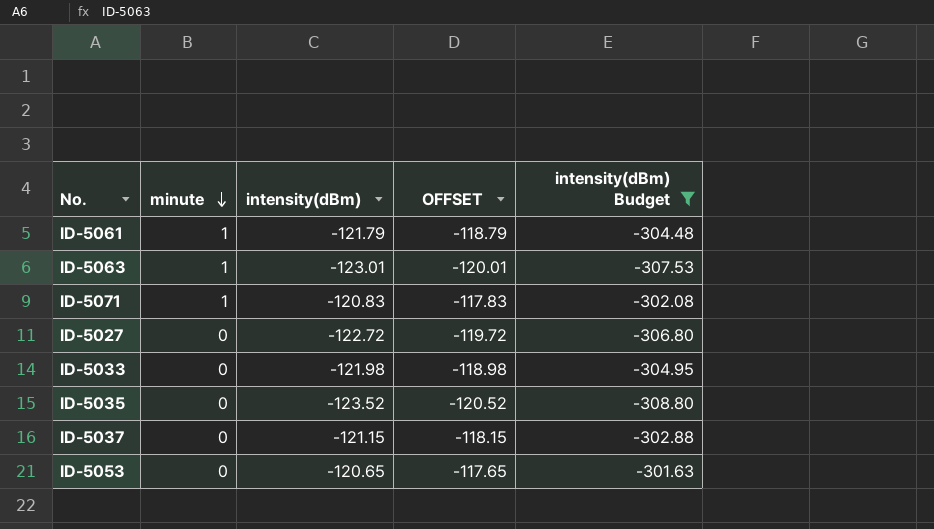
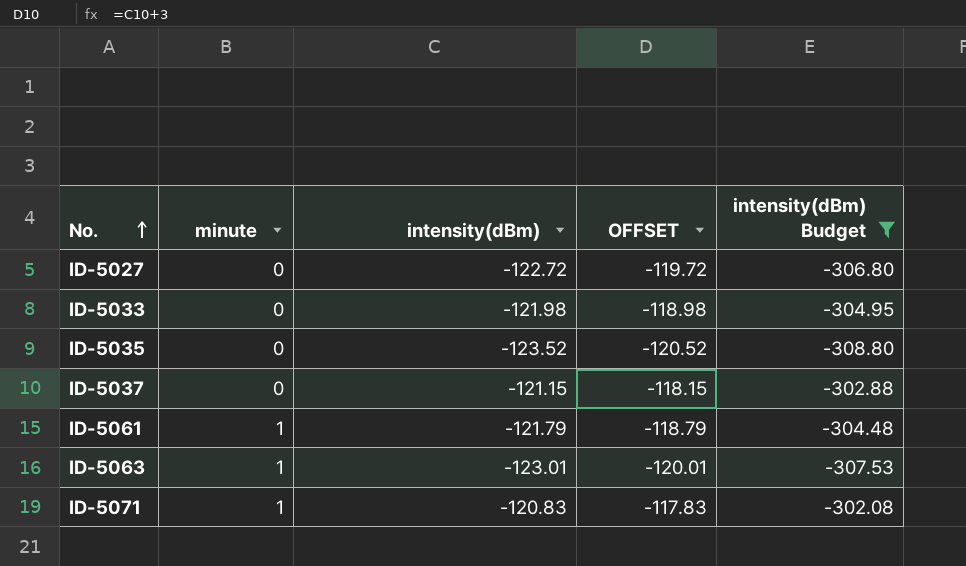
row order: minute descending -> No. ascending
row ID-5053: 0 | -120.65 | -117.65 | -301.63 -> none

